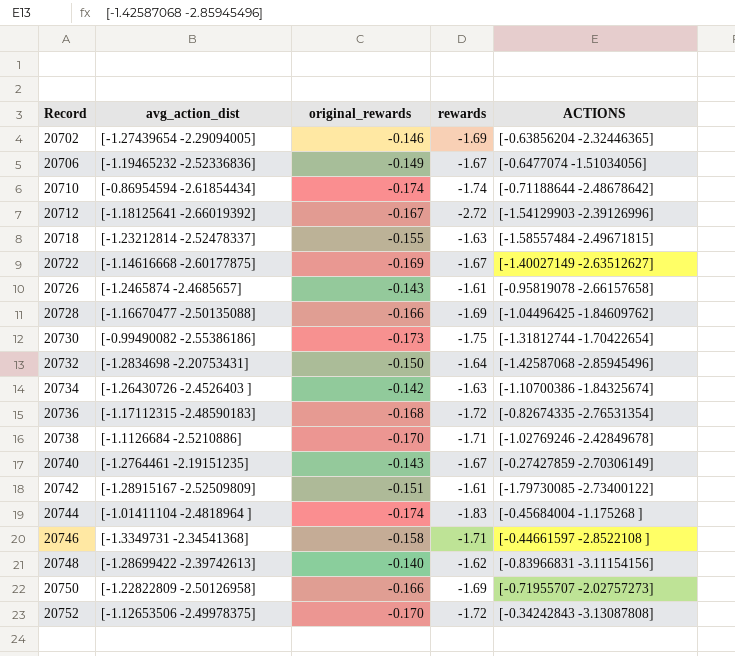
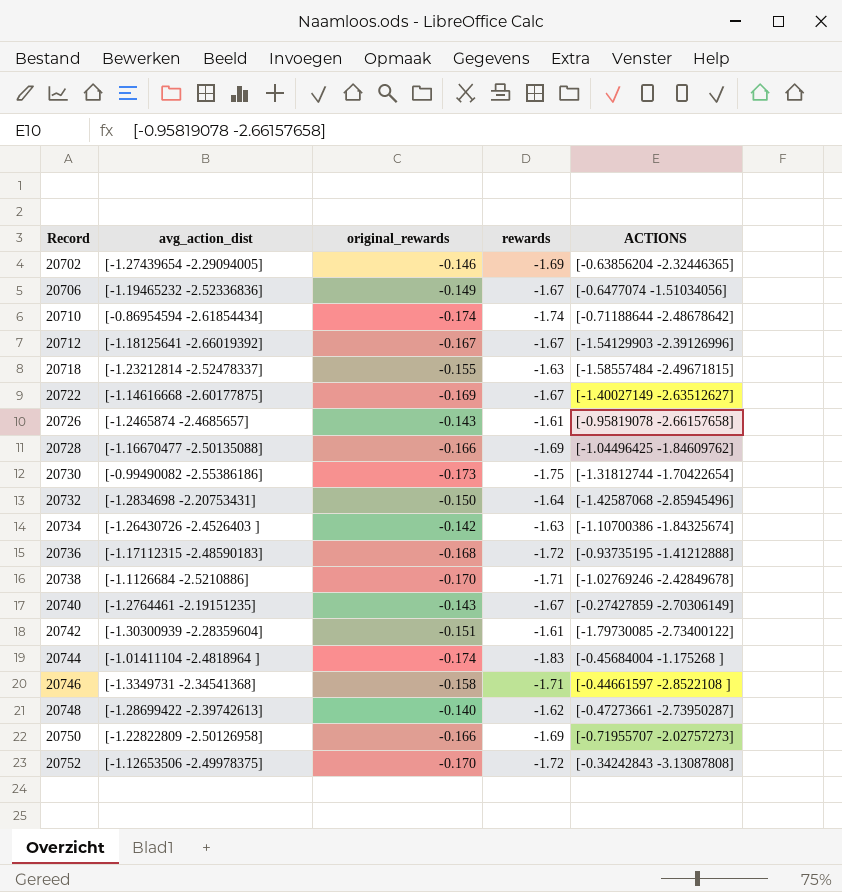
20712 | rewards: -2.72 -> -1.67
20736 | ACTIONS: [-0.82674335 -2.76531354] -> [-0.93735195 -1.41212888]
20742 | avg_action_dist: [-1.28915167 -2.52509809] -> [-1.30300939 -2.28359604]
20748 | ACTIONS: [-0.83966831 -3.11154156] -> [-0.47273661 -2.73950287]

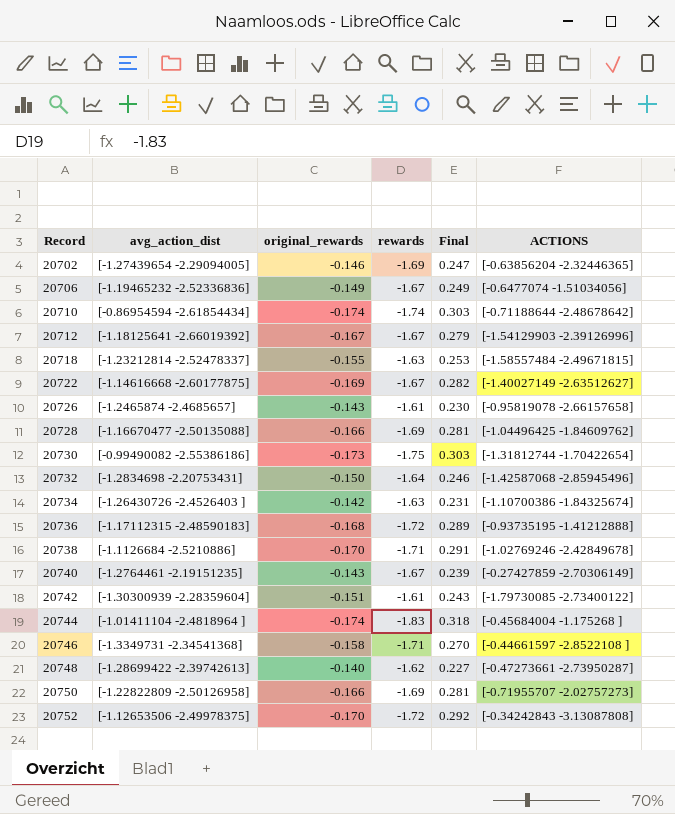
column Final | formula: none -> [original_rewards] * [rewards]

